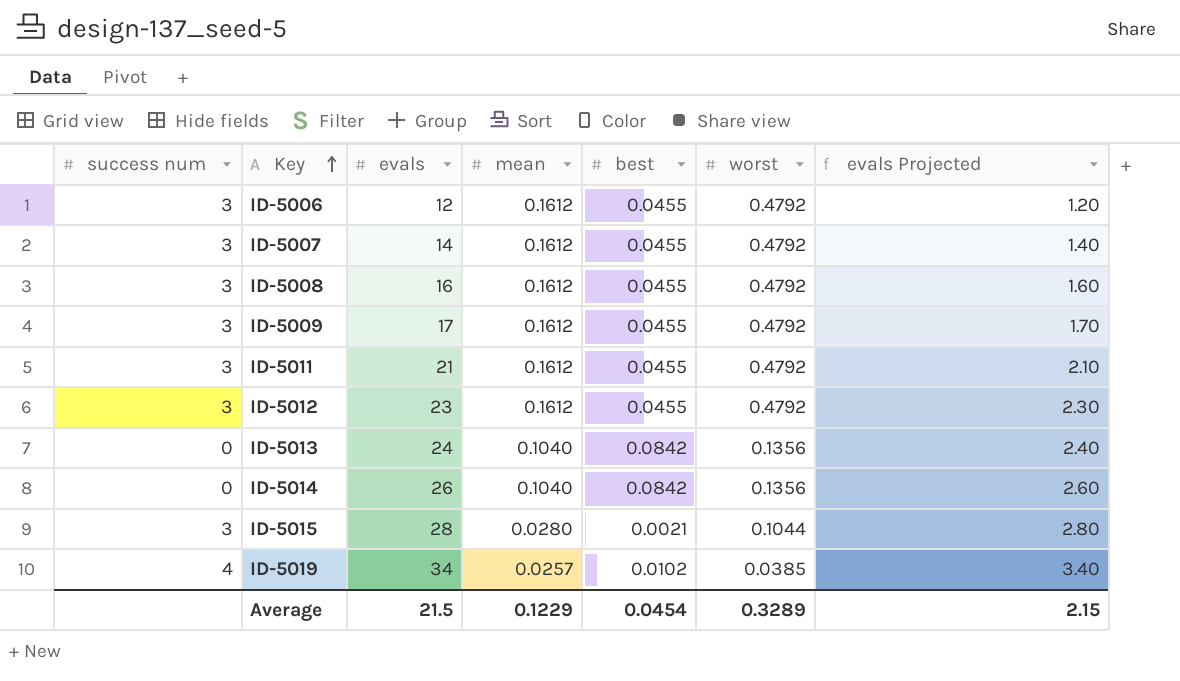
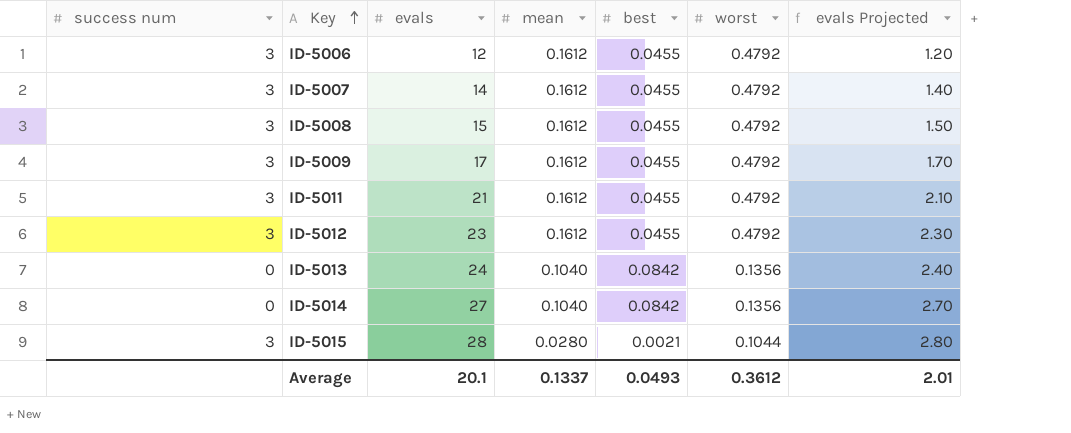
row ID-5019: 4 | 34 | 0.0257 | 0.0102 | 0.0385 | 3.40 -> none
ID-5008 | evals: 16 -> 15
ID-5008 | evals Projected: 1.60 -> 1.50
ID-5014 | evals: 26 -> 27
ID-5014 | evals Projected: 2.60 -> 2.70
Average | evals: 21.5 -> 20.1
Average | mean: 0.1229 -> 0.1337
Average | best: 0.0454 -> 0.0493
Average | worst: 0.3289 -> 0.3612
Average | evals Projected: 2.15 -> 2.01

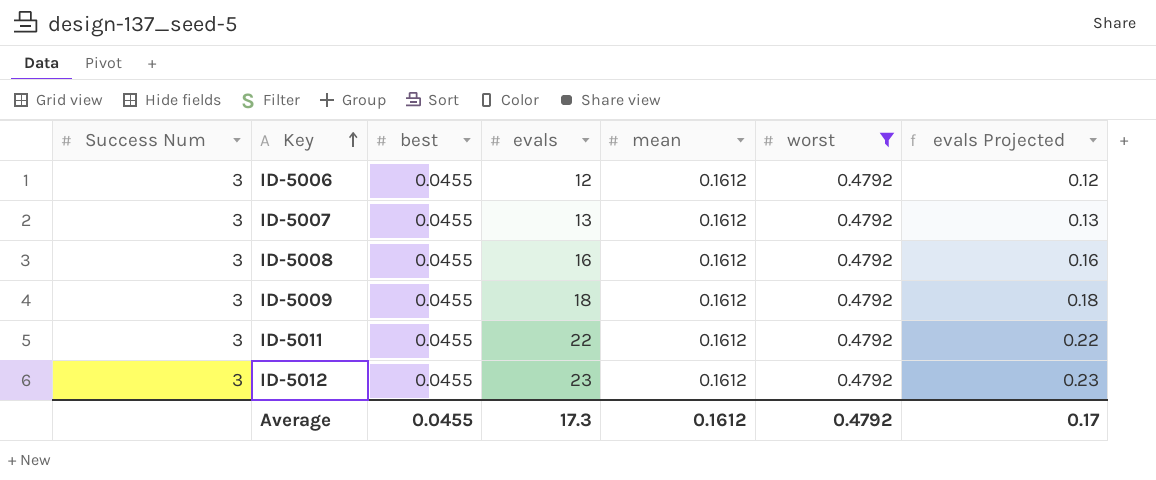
filter: none -> worst = 0.4792
column name: success num -> Success Num
column best | position: 5 -> 3
column evals Projected | formula: [evals] * 0.1 -> [evals] * 0.01
ID-5007 | evals: 14 -> 13
ID-5008 | evals: 15 -> 16
ID-5009 | evals: 17 -> 18
ID-5011 | evals: 21 -> 22
Average | best: 0.0493 -> 0.0455
Average | evals: 20.1 -> 17.3
Average | mean: 0.1337 -> 0.1612
Average | worst: 0.3612 -> 0.4792
Average | evals Projected: 2.01 -> 0.17

